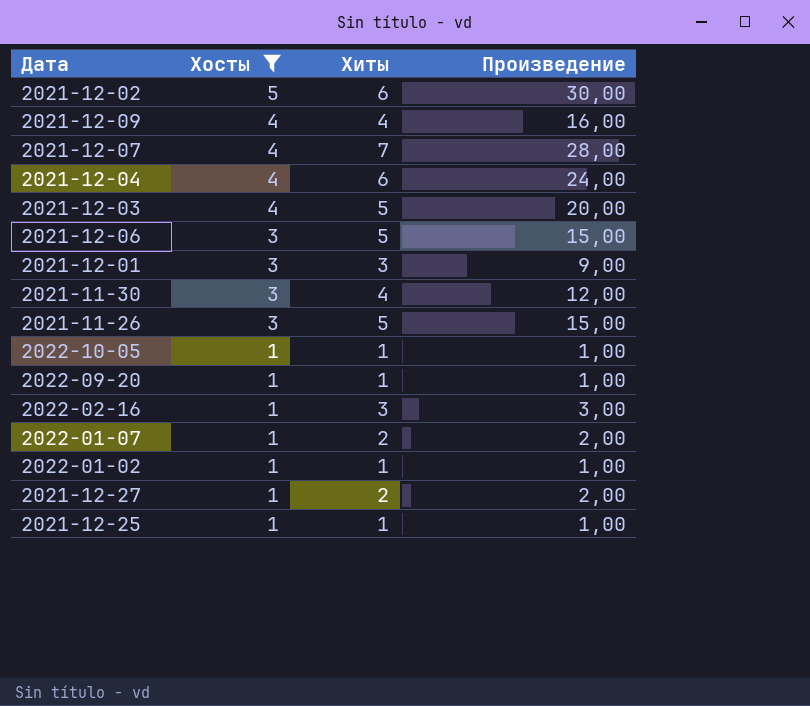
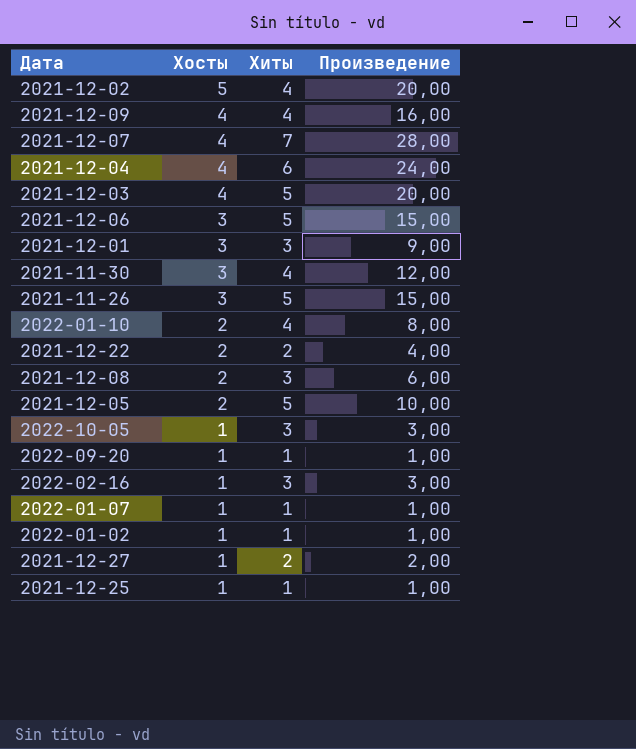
filter: Хосты != 2 -> none
2021-12-02 | Хиты: 6 -> 4
2021-12-02 | Произведение: 30,00 -> 20,00
2022-10-05 | Хиты: 1 -> 3
2022-10-05 | Произведение: 1,00 -> 3,00
2022-01-07 | Хиты: 2 -> 1
2022-01-07 | Произведение: 2,00 -> 1,00

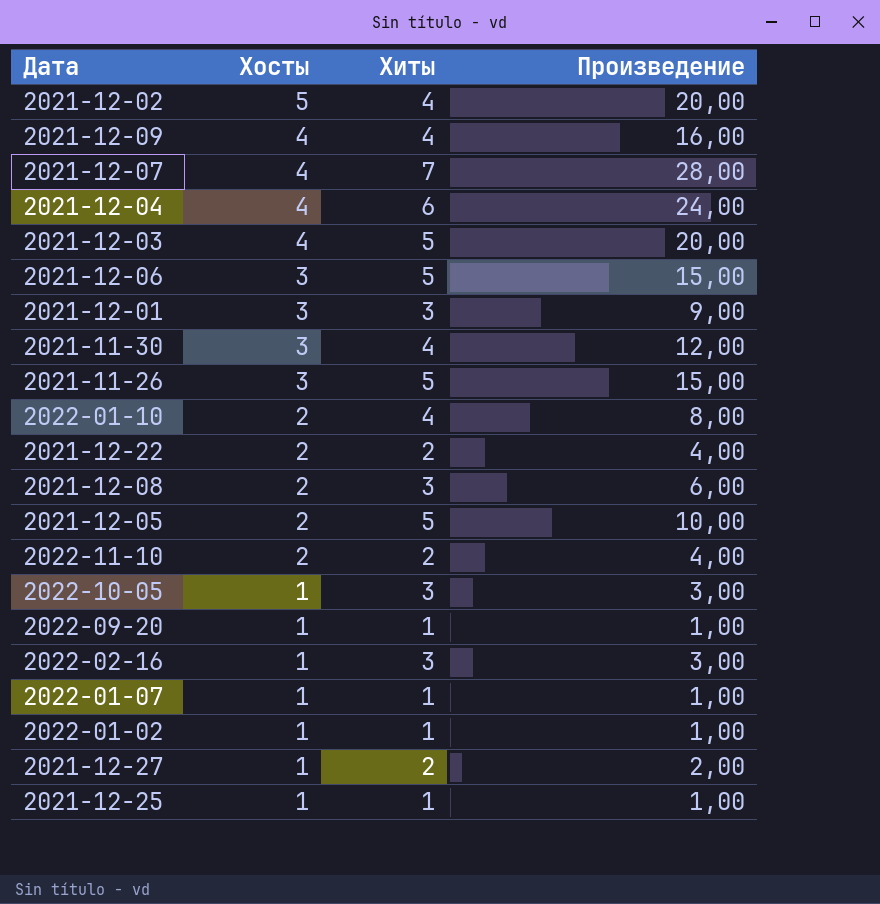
row 2022-11-10: none -> 2 | 2 | 4,00

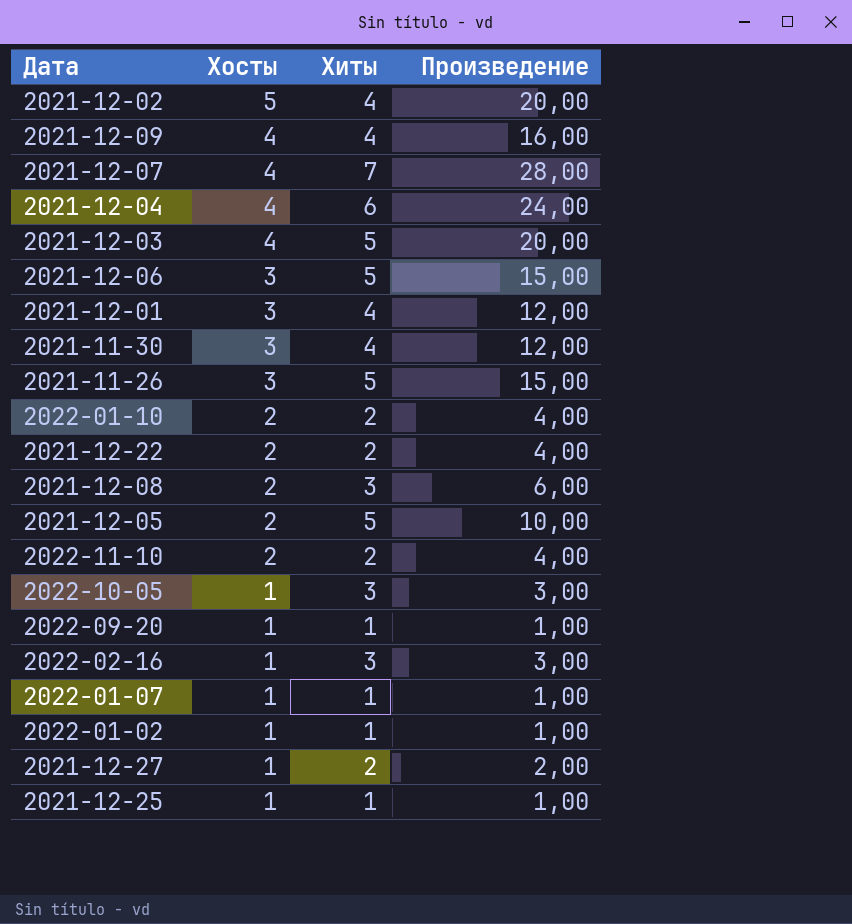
2021-12-01 | Хиты: 3 -> 4
2021-12-01 | Произведение: 9,00 -> 12,00
2022-01-10 | Хиты: 4 -> 2
2022-01-10 | Произведение: 8,00 -> 4,00

